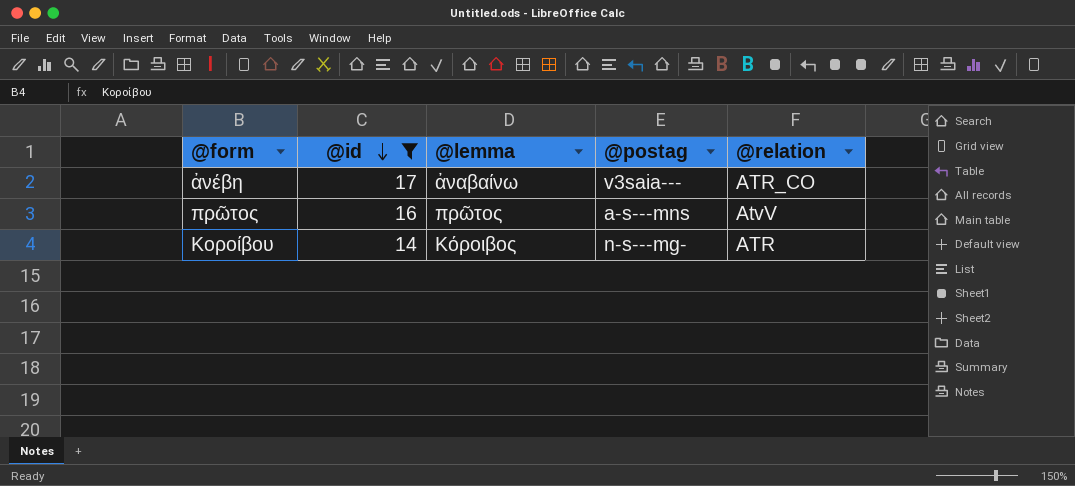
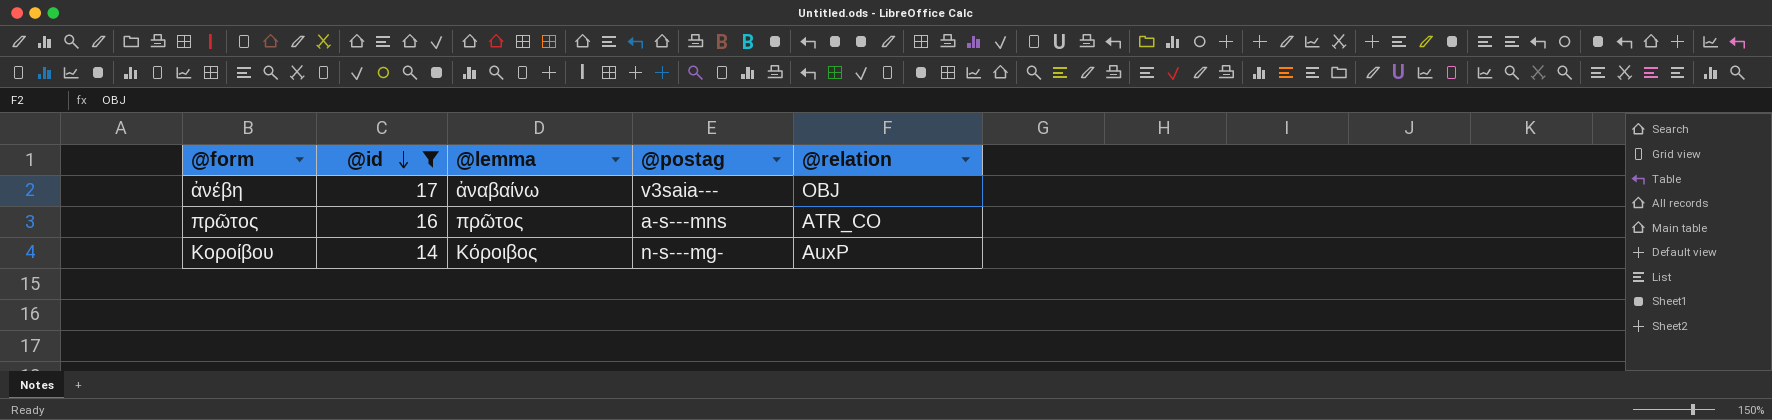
ἀνέβη | @relation: ATR_CO -> OBJ
πρῶτος | @relation: AtvV -> ATR_CO
Κοροίβου | @relation: ATR -> AuxP

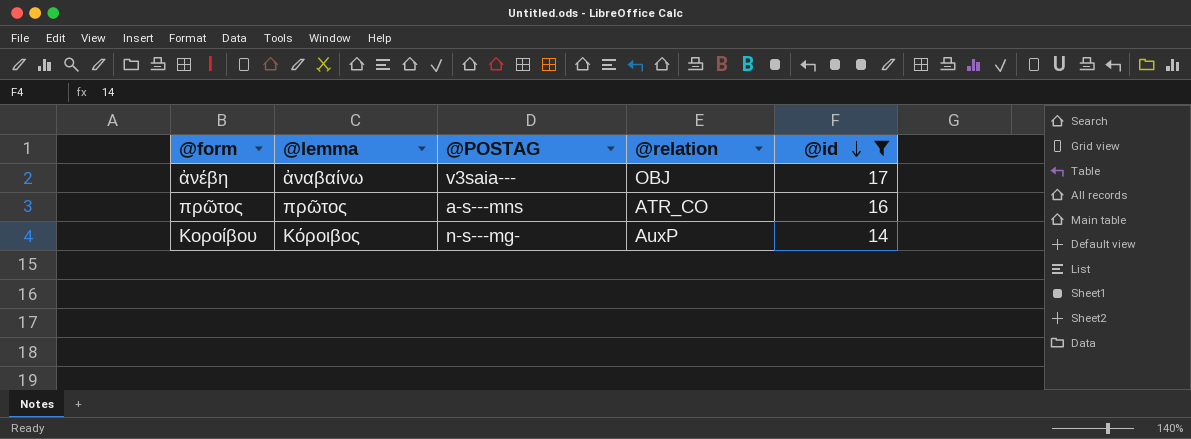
column name: @postag -> @POSTAG
column @id | position: 2 -> 5

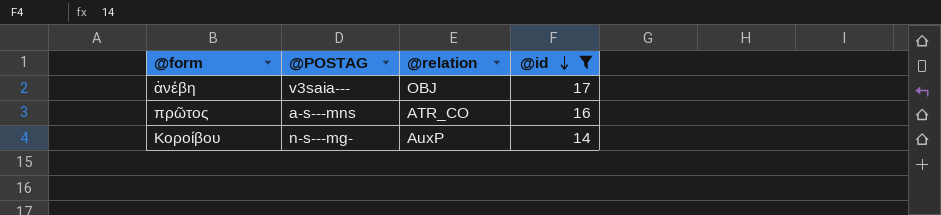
column @lemma | position: 2 -> none

